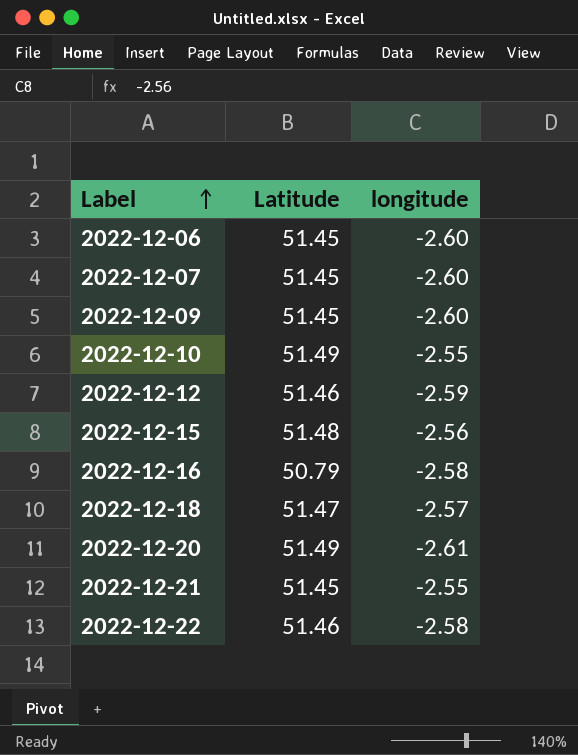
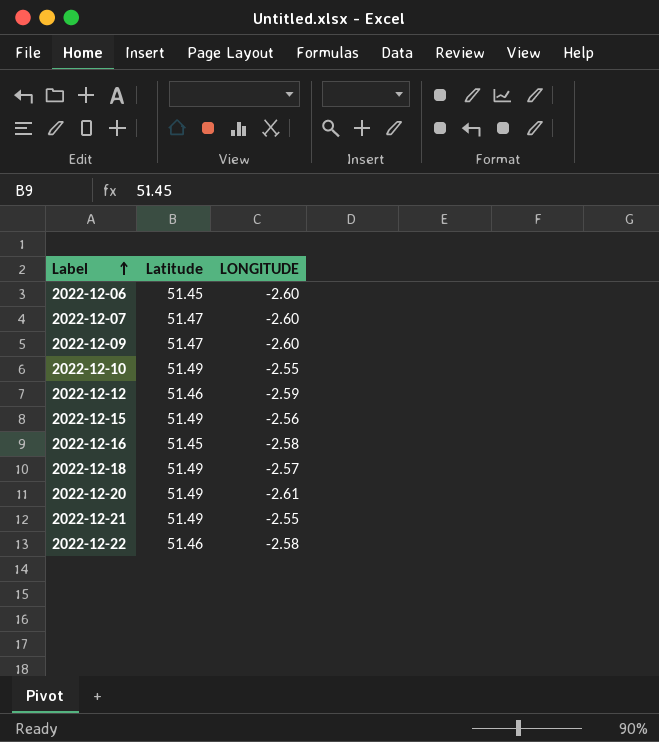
column name: longitude -> LONGITUDE
2022-12-07 | Latitude: 51.45 -> 51.47
2022-12-09 | Latitude: 51.45 -> 51.47
2022-12-15 | Latitude: 51.48 -> 51.49
2022-12-16 | Latitude: 50.79 -> 51.45
2022-12-18 | Latitude: 51.47 -> 51.49
2022-12-21 | Latitude: 51.45 -> 51.49

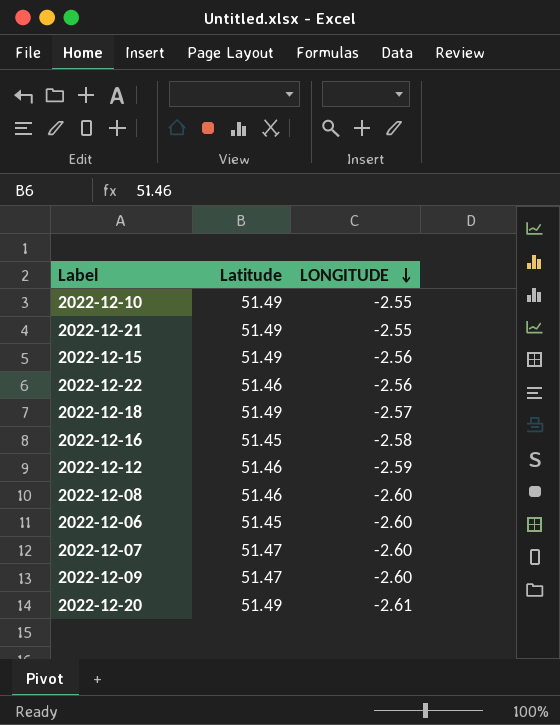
row order: Label ascending -> LONGITUDE descending
2022-12-22 | LONGITUDE: -2.58 -> -2.56
row 2022-12-08: none -> 51.46 | -2.60

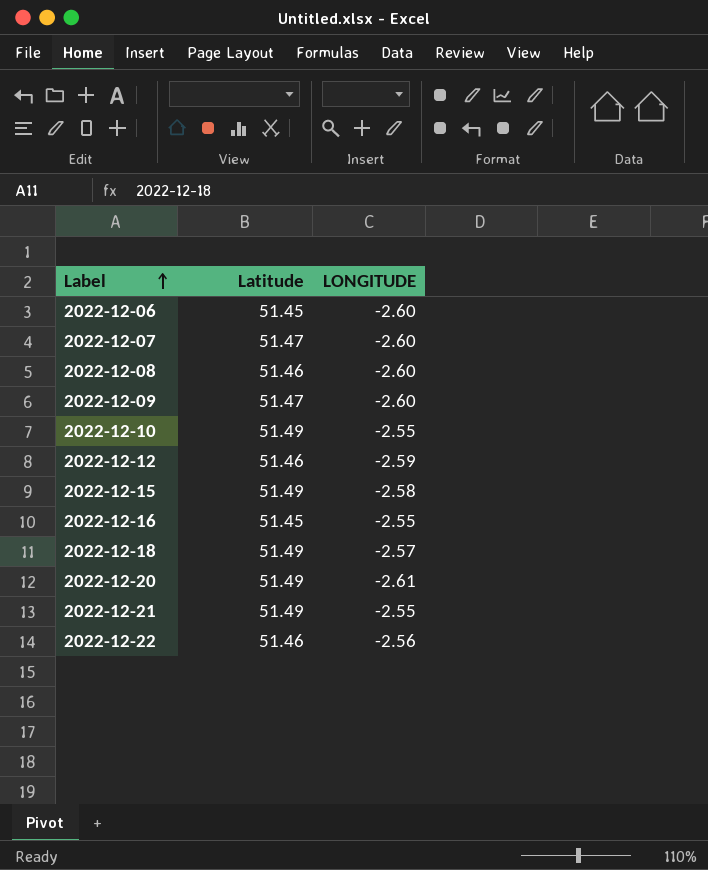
row order: LONGITUDE descending -> Label ascending
2022-12-15 | LONGITUDE: -2.56 -> -2.58
2022-12-16 | LONGITUDE: -2.58 -> -2.55

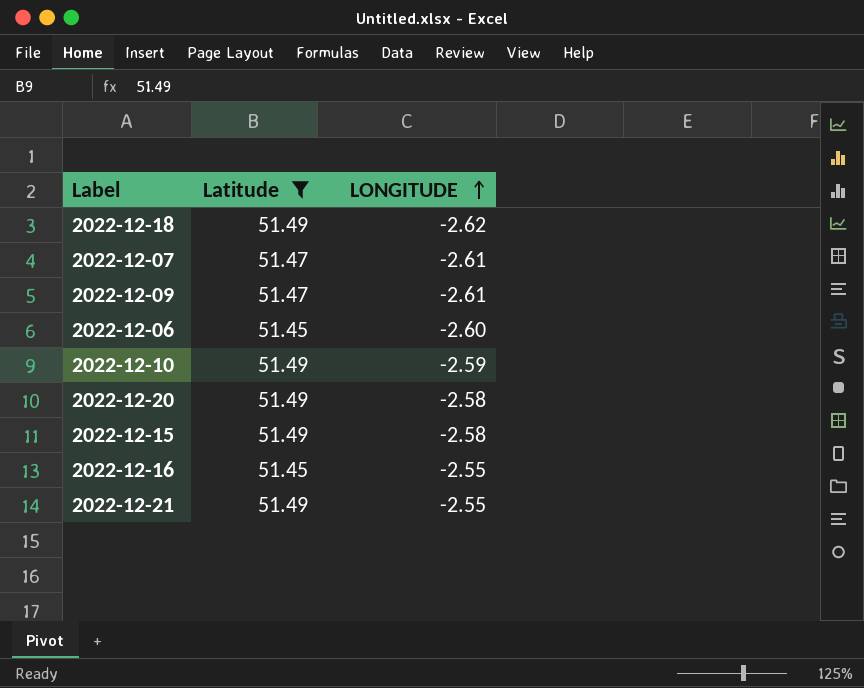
filter: none -> Latitude != 51.46
row order: Label ascending -> LONGITUDE ascending
2022-12-18 | LONGITUDE: -2.57 -> -2.62
2022-12-07 | LONGITUDE: -2.60 -> -2.61
2022-12-09 | LONGITUDE: -2.60 -> -2.61
2022-12-10 | LONGITUDE: -2.55 -> -2.59
2022-12-20 | LONGITUDE: -2.61 -> -2.58

